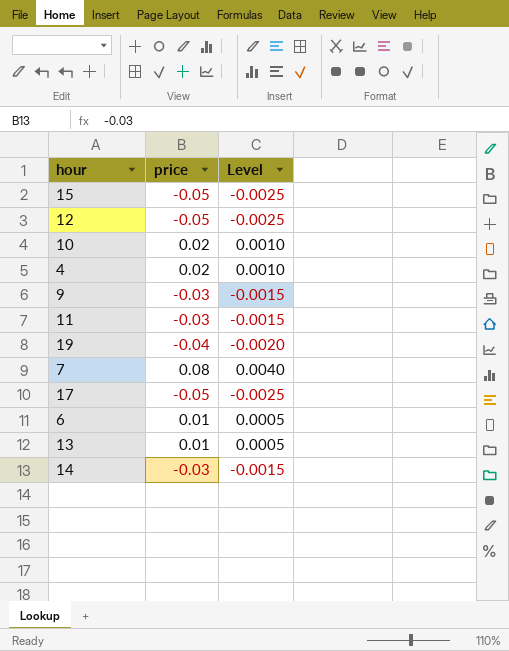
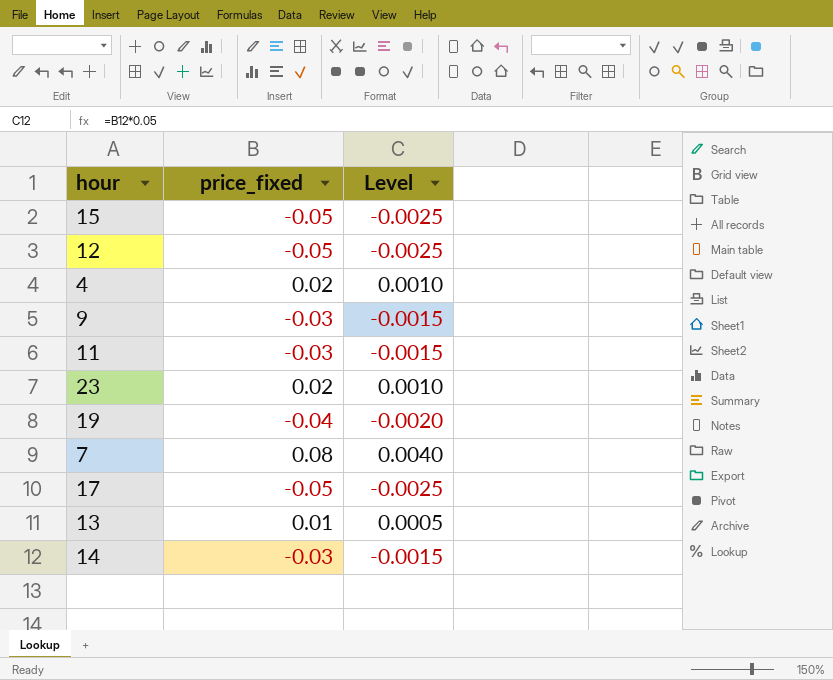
column name: price -> price_fixed
row 10: 0.02 | 0.0010 -> none
row 6: 0.01 | 0.0005 -> none
row 23: none -> 0.02 | 0.0010

